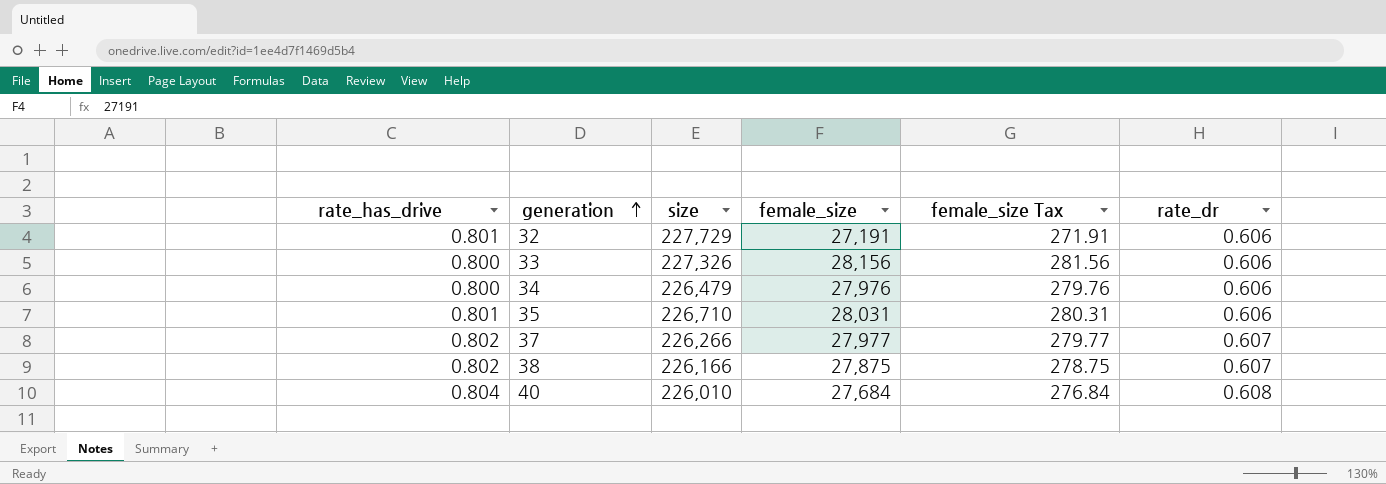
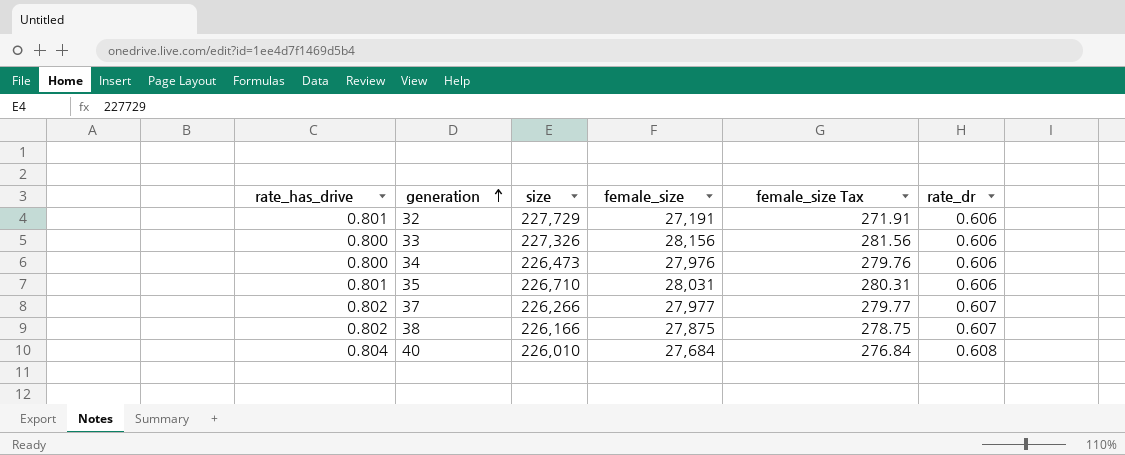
34 | size: 226,479 -> 226,473

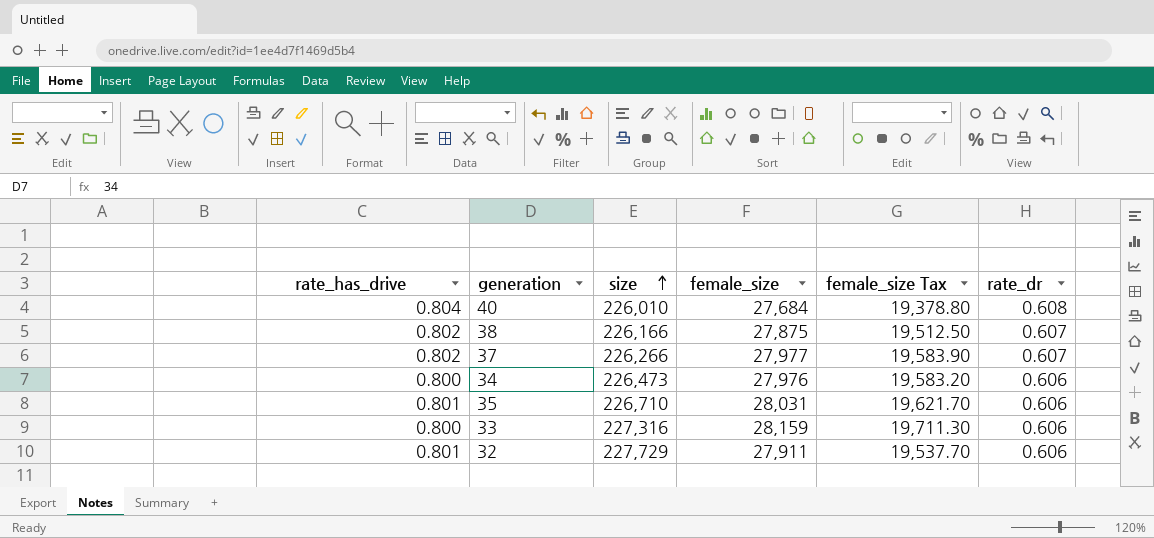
row order: generation ascending -> size ascending
column female_size Tax | formula: [female_size] * 0.01 -> [female_size] * 0.7
33 | size: 227,326 -> 227,316
33 | female_size: 28,156 -> 28,159
32 | female_size: 27,191 -> 27,911

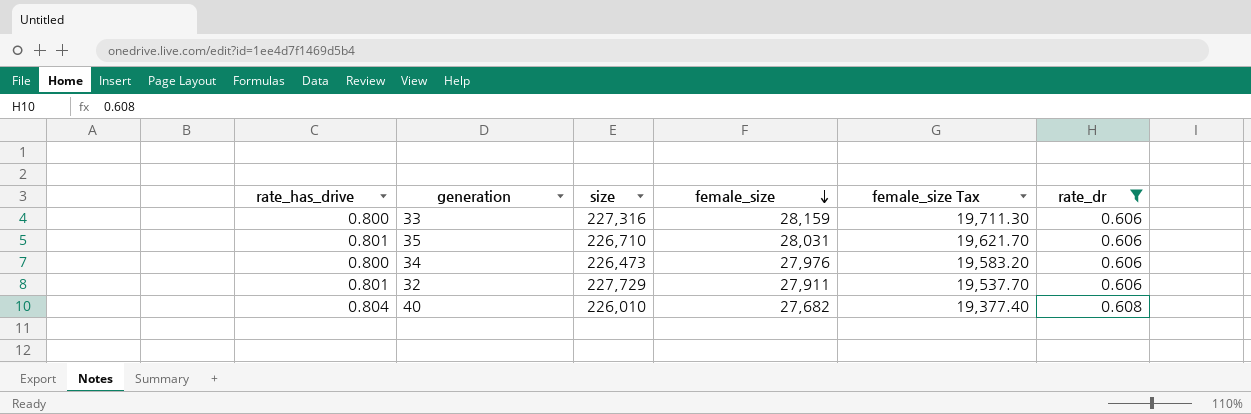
filter: none -> rate_dr != 0.607
row order: size ascending -> female_size descending
40 | female_size: 27,684 -> 27,682
40 | female_size Tax: 19,378.80 -> 19,377.40

